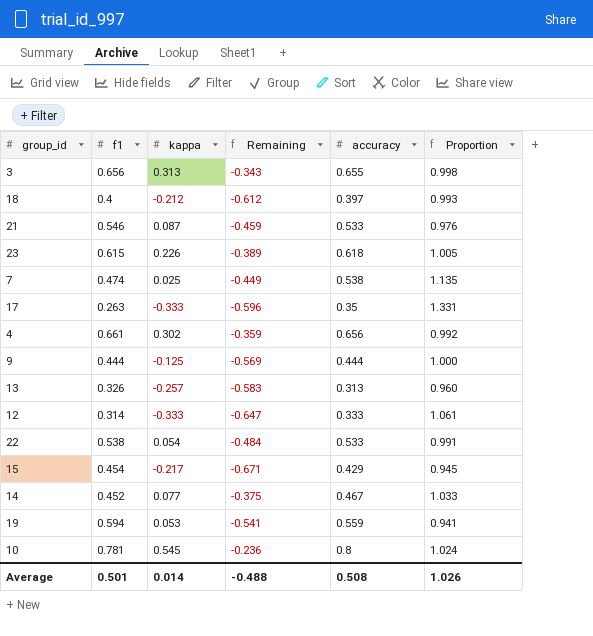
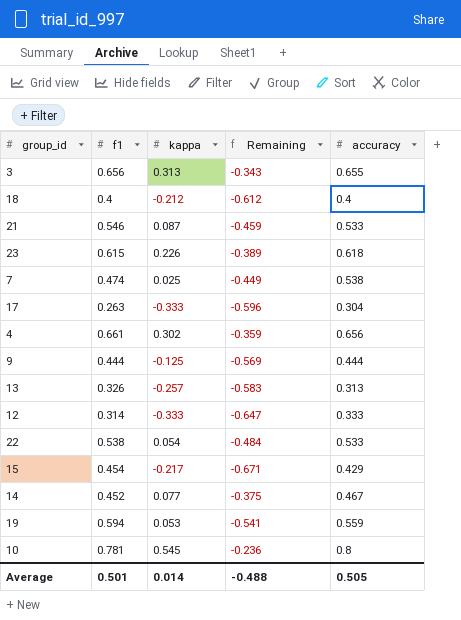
column Proportion | formula: [accuracy] / [f1] -> none
18 | accuracy: 0.397 -> 0.4
17 | accuracy: 0.35 -> 0.304
Average | accuracy: 0.508 -> 0.505

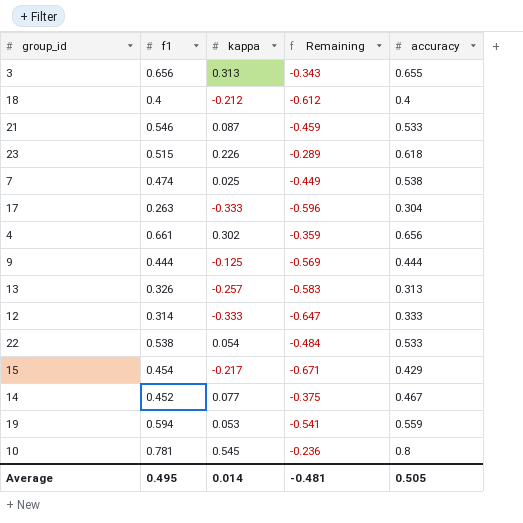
23 | f1: 0.615 -> 0.515
23 | Remaining: -0.389 -> -0.289
Average | f1: 0.501 -> 0.495
Average | Remaining: -0.488 -> -0.481

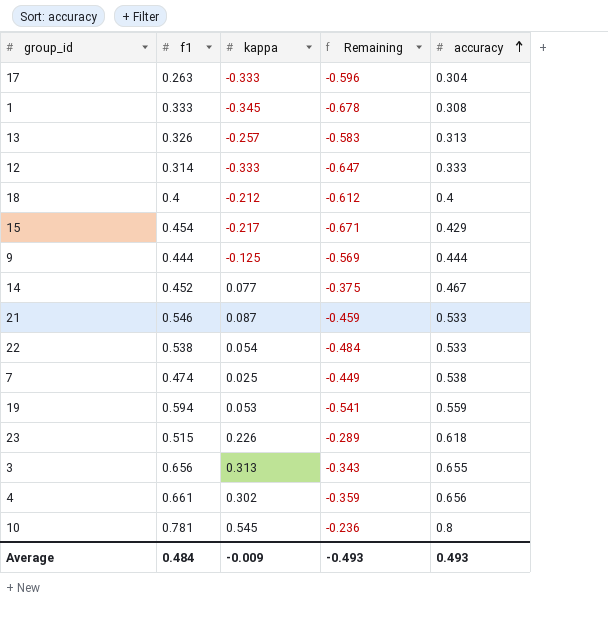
row order: none -> accuracy ascending
row 1: none -> 0.333 | -0.345 | -0.678 | 0.308
Average | f1: 0.495 -> 0.484
Average | kappa: 0.014 -> -0.009
Average | Remaining: -0.481 -> -0.493
Average | accuracy: 0.505 -> 0.493

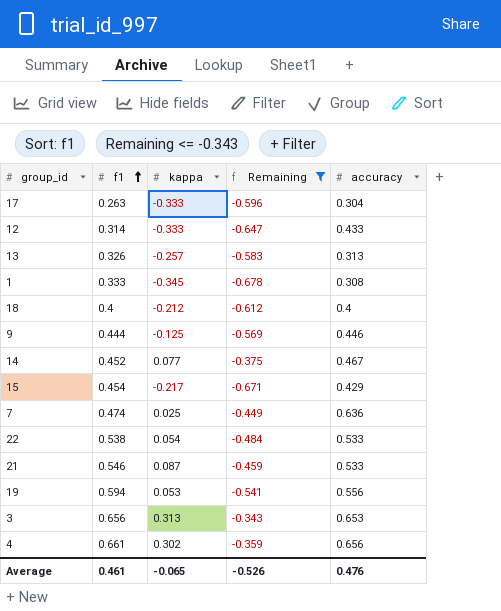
filter: none -> Remaining <= -0.343
row order: accuracy ascending -> f1 ascending
12 | accuracy: 0.333 -> 0.433
9 | accuracy: 0.444 -> 0.446
7 | accuracy: 0.538 -> 0.636
19 | accuracy: 0.559 -> 0.556
3 | accuracy: 0.655 -> 0.653
Average | f1: 0.484 -> 0.461
Average | kappa: -0.009 -> -0.065
Average | Remaining: -0.493 -> -0.526
Average | accuracy: 0.493 -> 0.476

